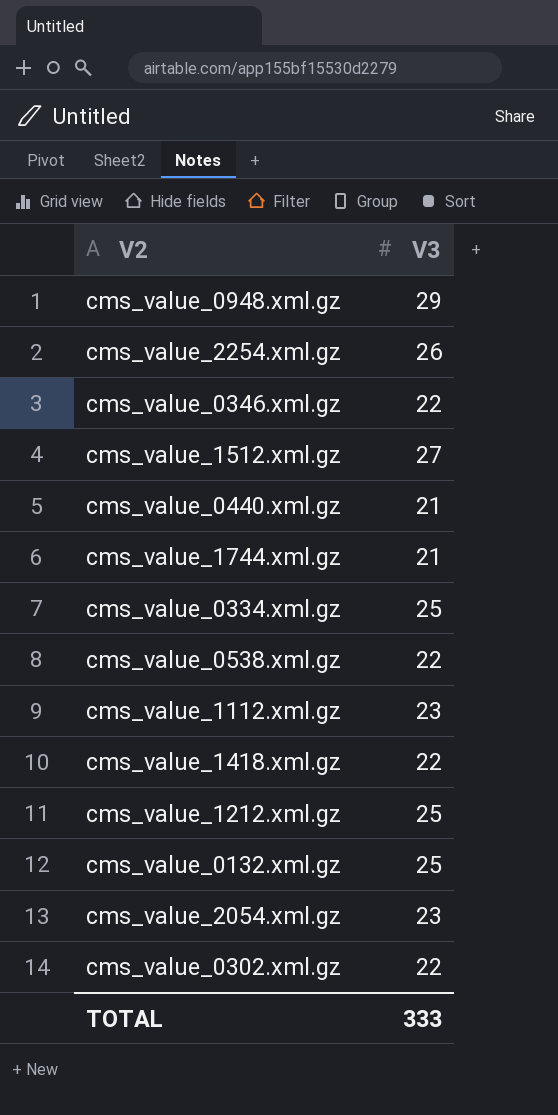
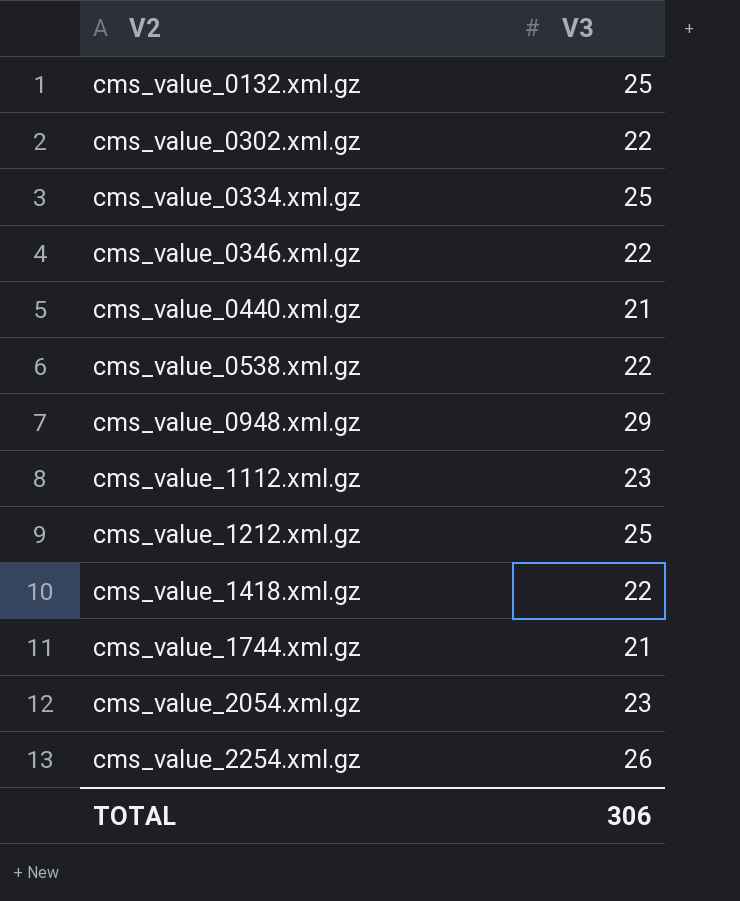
row order: none -> V2 ascending
row cms_value_1512.xml.gz: 27 -> none
TOTAL | V3: 333 -> 306

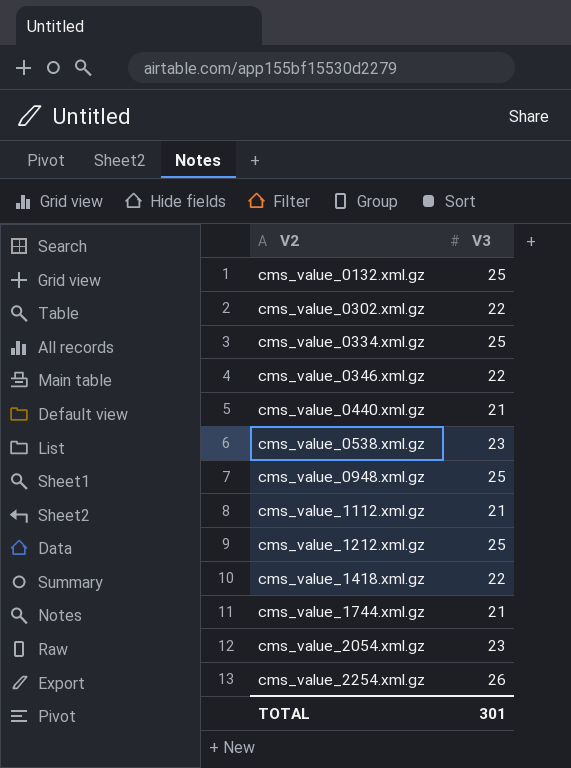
cms_value_0538.xml.gz | V3: 22 -> 23
cms_value_0948.xml.gz | V3: 29 -> 25
cms_value_1112.xml.gz | V3: 23 -> 21
TOTAL | V3: 306 -> 301

